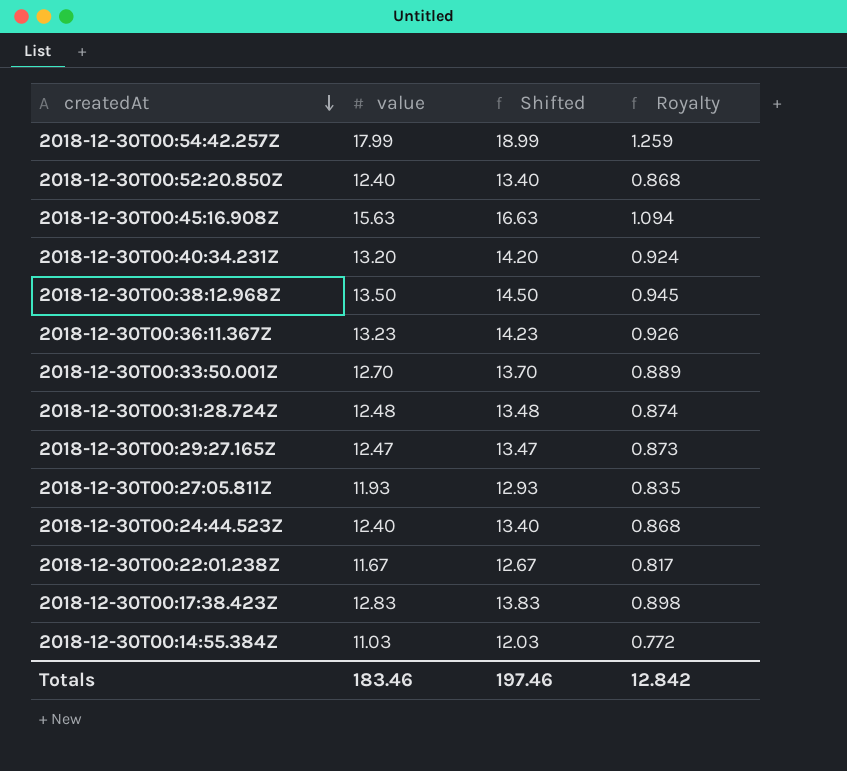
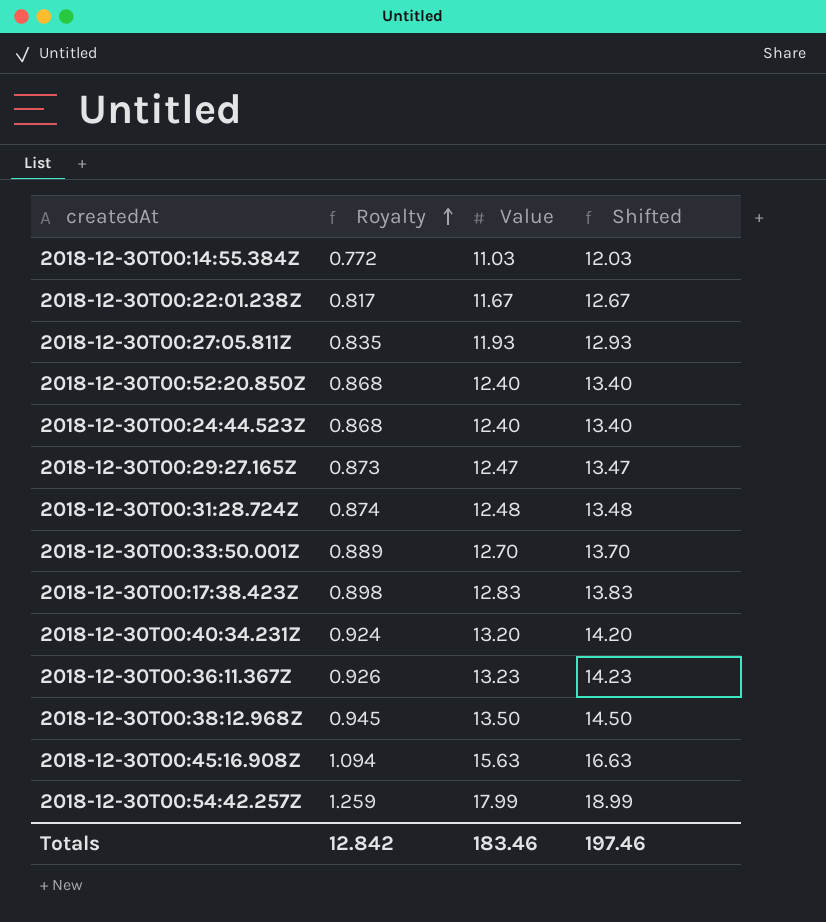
row order: createdAt descending -> Royalty ascending
column Royalty | position: 4 -> 2
column name: value -> Value

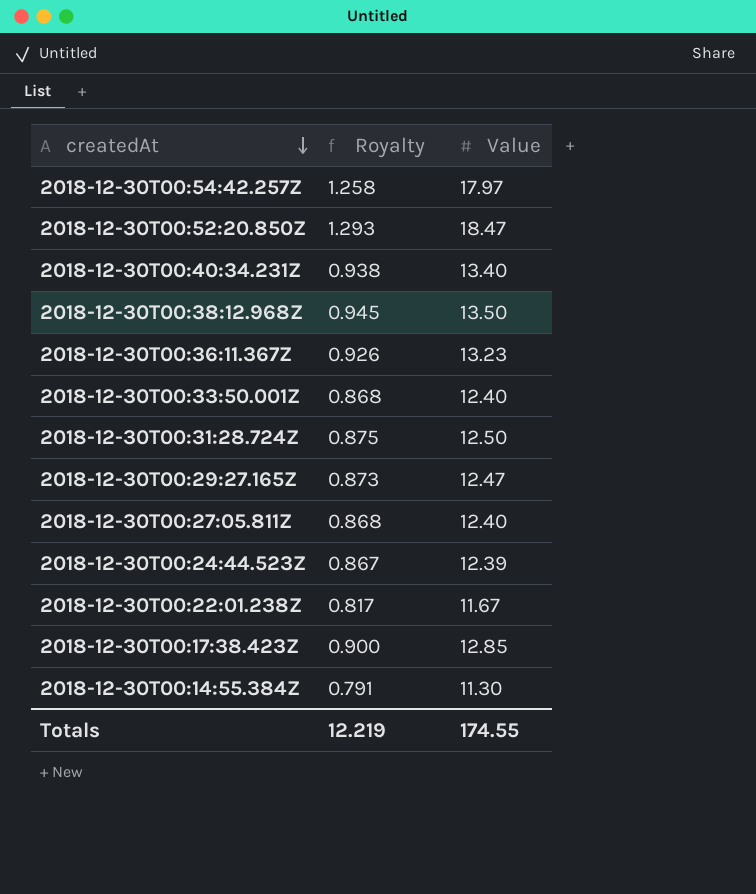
row order: Royalty ascending -> createdAt descending
column Shifted | formula: [Value] + 1 -> none
row 2018-12-30T00:45:16.908Z: 1.094 | 15.63 | 16.63 -> none
2018-12-30T00:54:42.257Z | Royalty: 1.259 -> 1.258
2018-12-30T00:54:42.257Z | Value: 17.99 -> 17.97
2018-12-30T00:52:20.850Z | Royalty: 0.868 -> 1.293
2018-12-30T00:52:20.850Z | Value: 12.40 -> 18.47
2018-12-30T00:40:34.231Z | Royalty: 0.924 -> 0.938
2018-12-30T00:40:34.231Z | Value: 13.20 -> 13.40
2018-12-30T00:33:50.001Z | Royalty: 0.889 -> 0.868
2018-12-30T00:33:50.001Z | Value: 12.70 -> 12.40
2018-12-30T00:31:28.724Z | Royalty: 0.874 -> 0.875
2018-12-30T00:31:28.724Z | Value: 12.48 -> 12.50
2018-12-30T00:27:05.811Z | Royalty: 0.835 -> 0.868
2018-12-30T00:27:05.811Z | Value: 11.93 -> 12.40
2018-12-30T00:24:44.523Z | Royalty: 0.868 -> 0.867
2018-12-30T00:24:44.523Z | Value: 12.40 -> 12.39
2018-12-30T00:17:38.423Z | Royalty: 0.898 -> 0.900
2018-12-30T00:17:38.423Z | Value: 12.83 -> 12.85
2018-12-30T00:14:55.384Z | Royalty: 0.772 -> 0.791
2018-12-30T00:14:55.384Z | Value: 11.03 -> 11.30
Totals | Royalty: 12.842 -> 12.219
Totals | Value: 183.46 -> 174.55

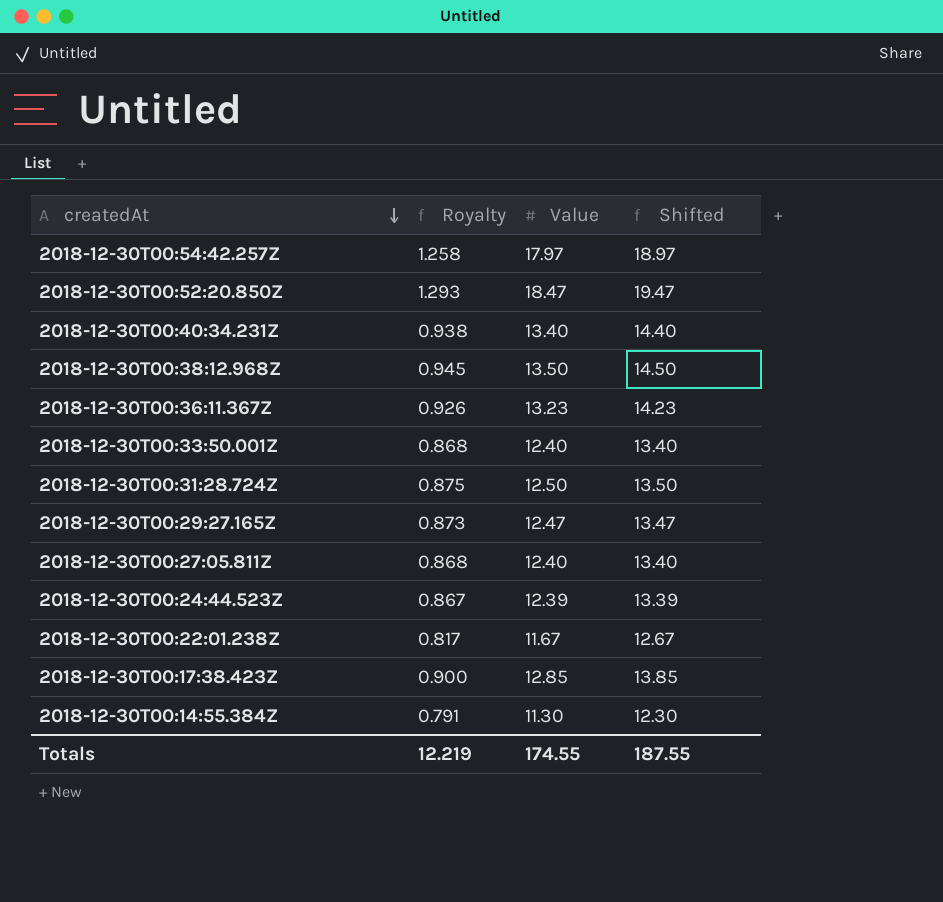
column Shifted | formula: none -> [Value] + 1

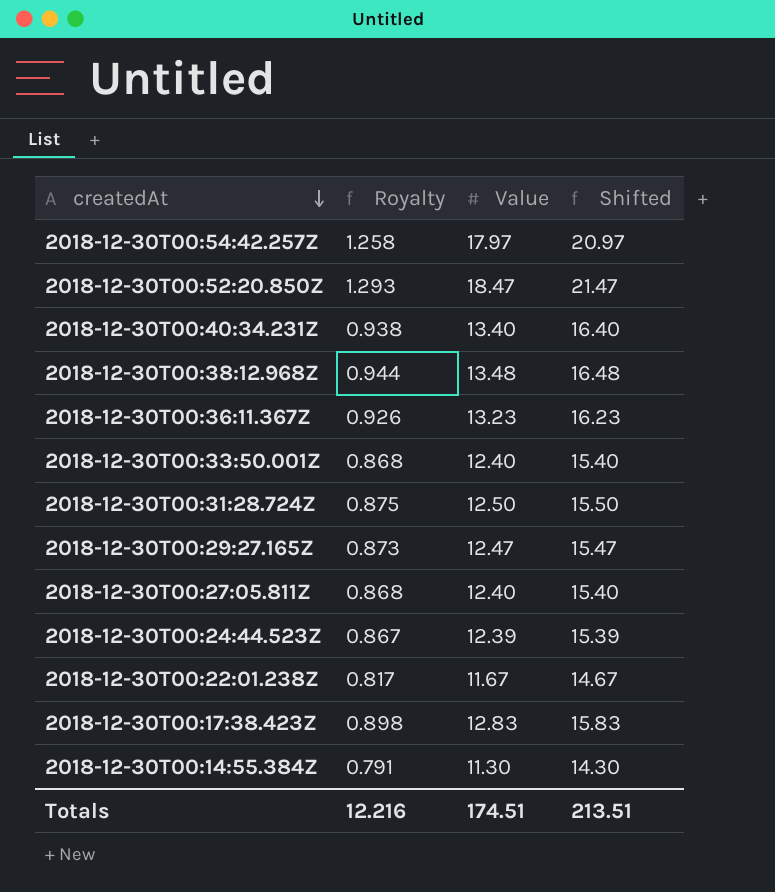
column Shifted | formula: [Value] + 1 -> [Value] + 3
2018-12-30T00:38:12.968Z | Royalty: 0.945 -> 0.944
2018-12-30T00:38:12.968Z | Value: 13.50 -> 13.48
2018-12-30T00:17:38.423Z | Royalty: 0.900 -> 0.898
2018-12-30T00:17:38.423Z | Value: 12.85 -> 12.83
Totals | Royalty: 12.219 -> 12.216
Totals | Value: 174.55 -> 174.51
Totals | Shifted: 187.55 -> 213.51

